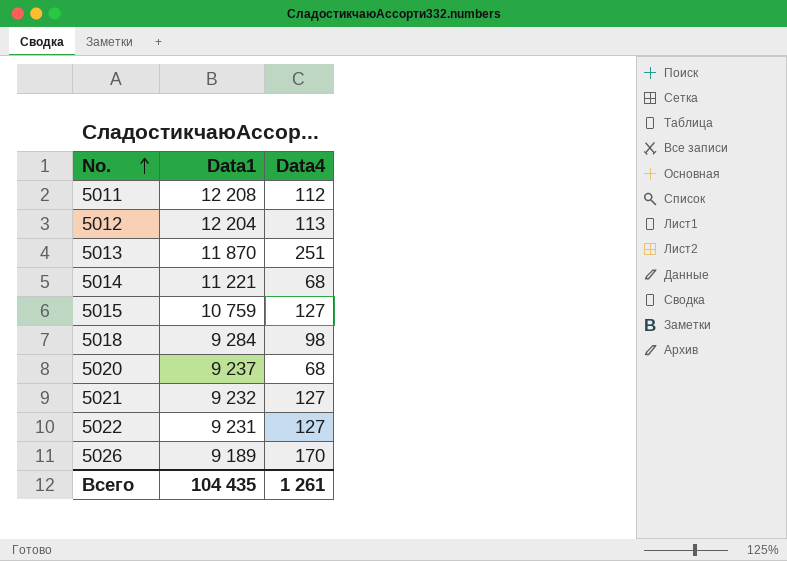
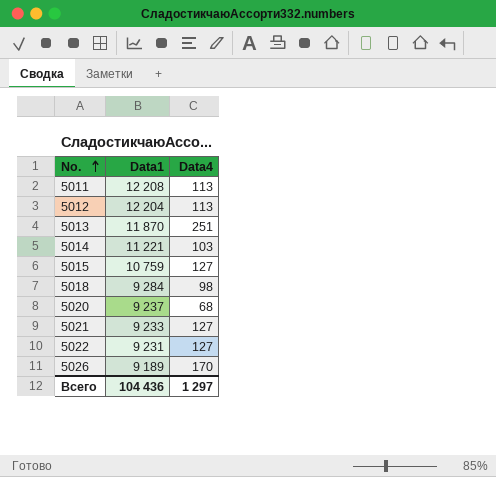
5011 | Data4: 112 -> 113
5014 | Data4: 68 -> 103
5021 | Data1: 9 232 -> 9 233
Всего | Data1: 104 435 -> 104 436
Всего | Data4: 1 261 -> 1 297

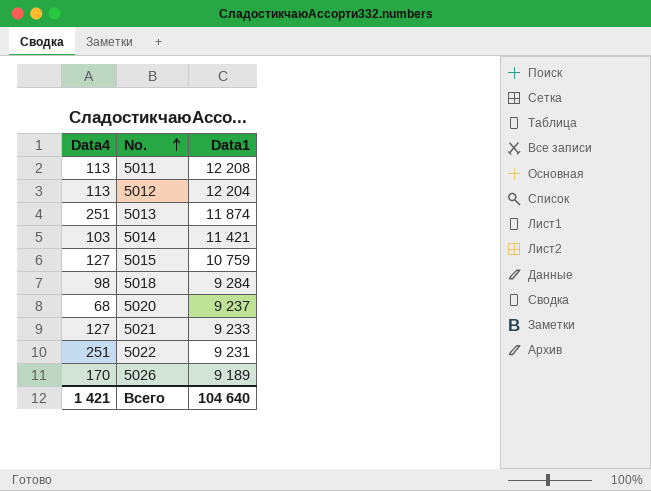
column Data4 | position: 3 -> 1
5013 | Data1: 11 870 -> 11 874
5014 | Data1: 11 221 -> 11 421
5022 | Data4: 127 -> 251
Всего | Data4: 1 297 -> 1 421
Всего | Data1: 104 436 -> 104 640

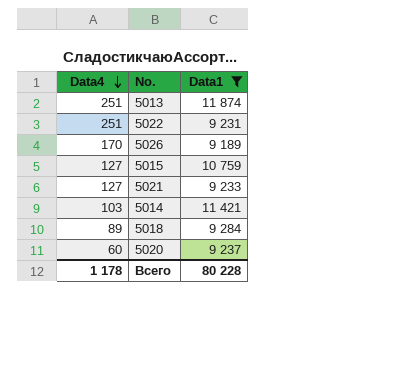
filter: none -> Data1 <= 11 874
row order: No. ascending -> Data4 descending
5018 | Data4: 98 -> 89
5020 | Data4: 68 -> 60
Всего | Data4: 1 421 -> 1 178
Всего | Data1: 104 640 -> 80 228

